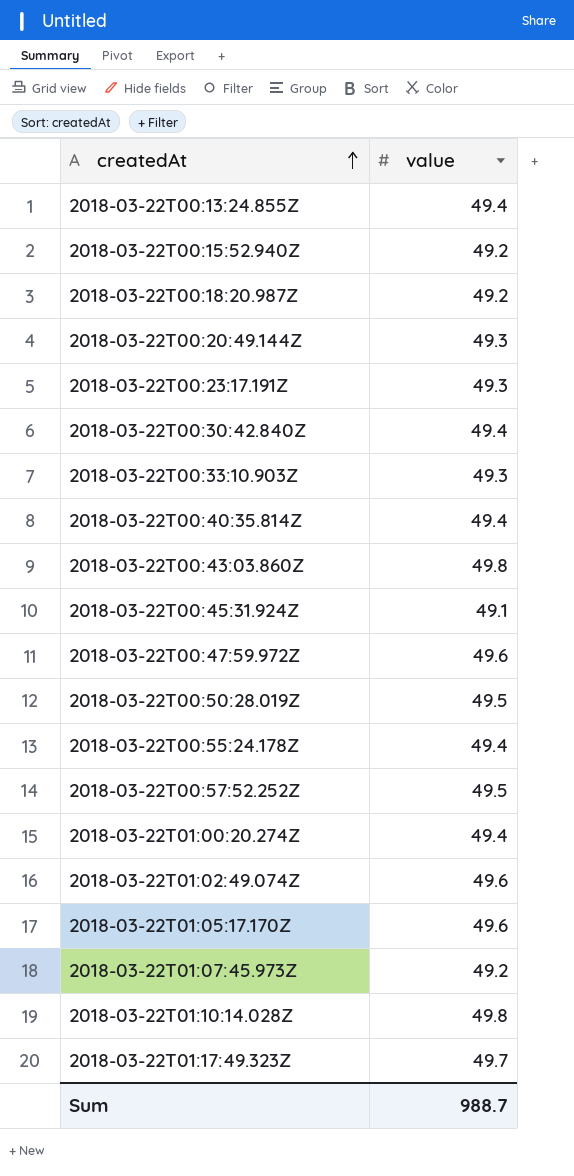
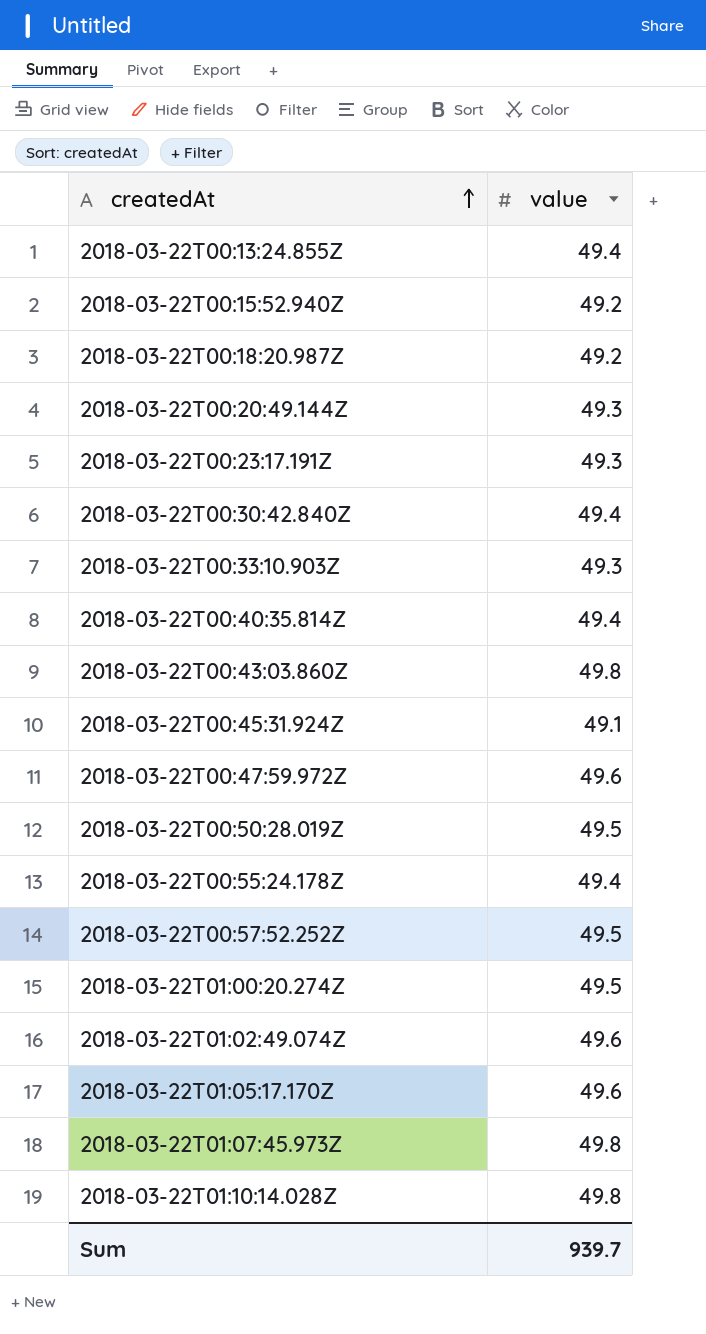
row 2018-03-22T01:17:49.323Z: 49.7 -> none
2018-03-22T01:00:20.274Z | value: 49.4 -> 49.5
2018-03-22T01:07:45.973Z | value: 49.2 -> 49.8
Sum | value: 988.7 -> 939.7

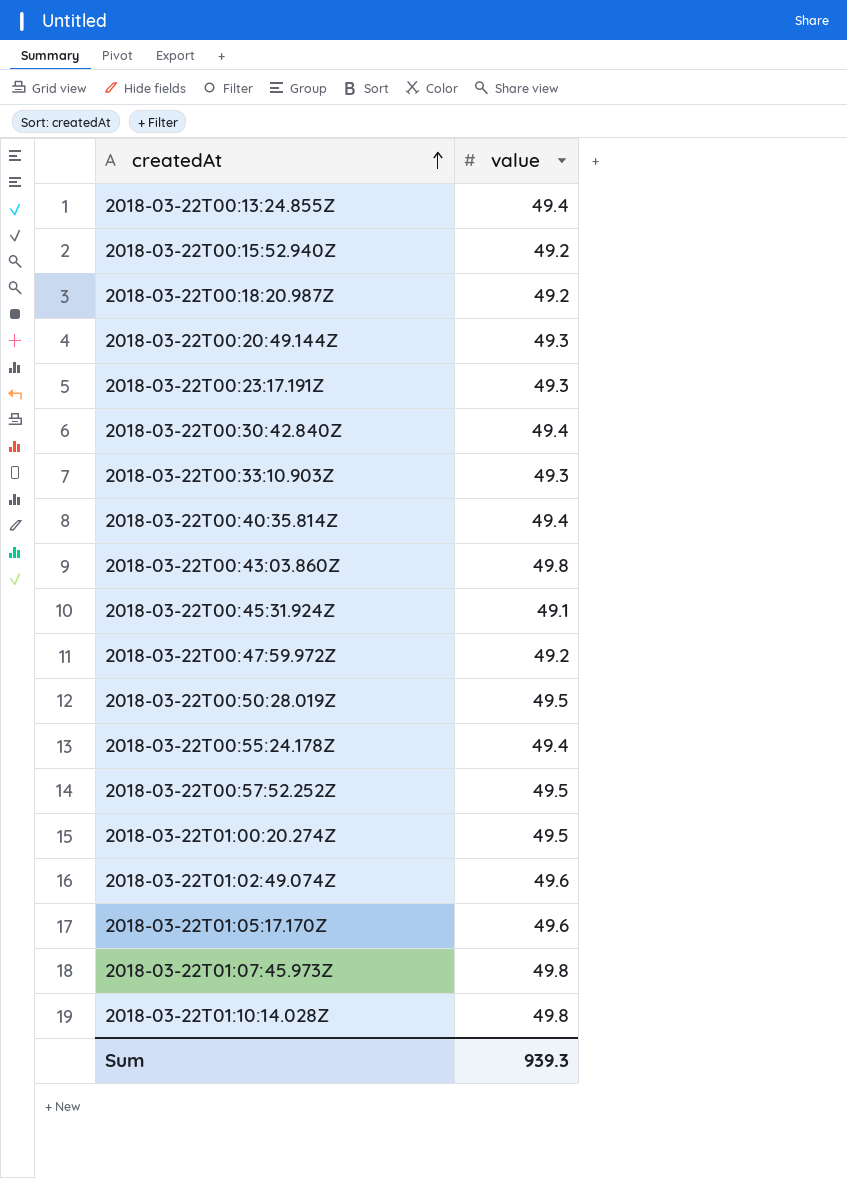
2018-03-22T00:47:59.972Z | value: 49.6 -> 49.2
Sum | value: 939.7 -> 939.3

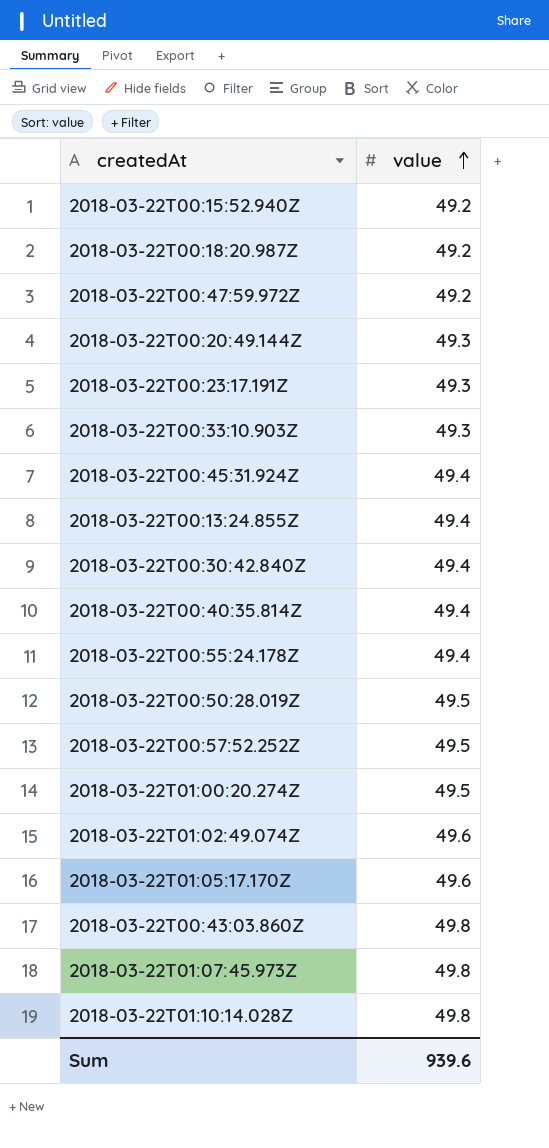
row order: createdAt ascending -> value ascending
2018-03-22T00:45:31.924Z | value: 49.1 -> 49.4
Sum | value: 939.3 -> 939.6

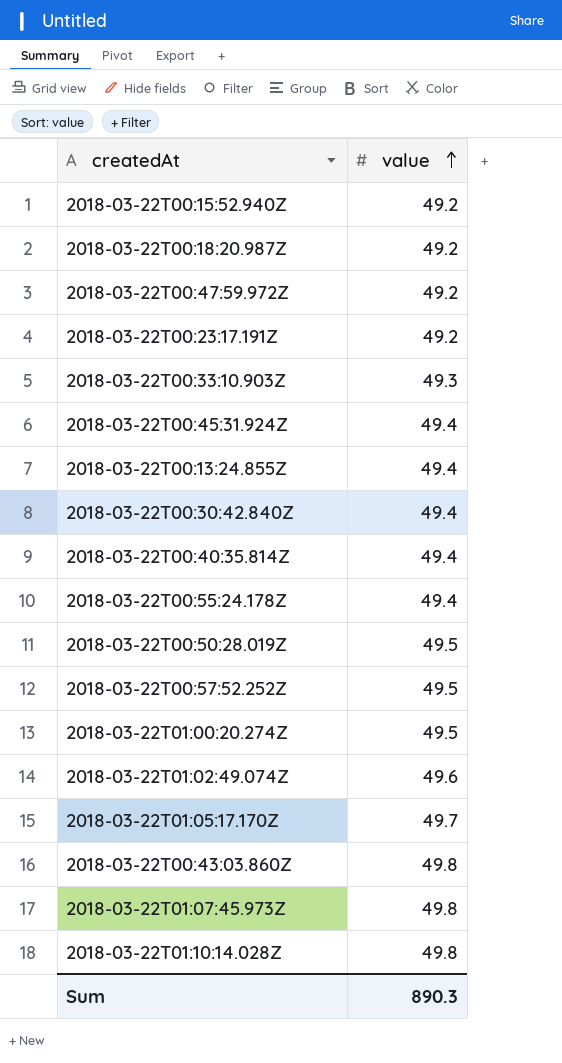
row 2018-03-22T00:20:49.144Z: 49.3 -> none
2018-03-22T00:23:17.191Z | value: 49.3 -> 49.2
2018-03-22T01:05:17.170Z | value: 49.6 -> 49.7
Sum | value: 939.6 -> 890.3

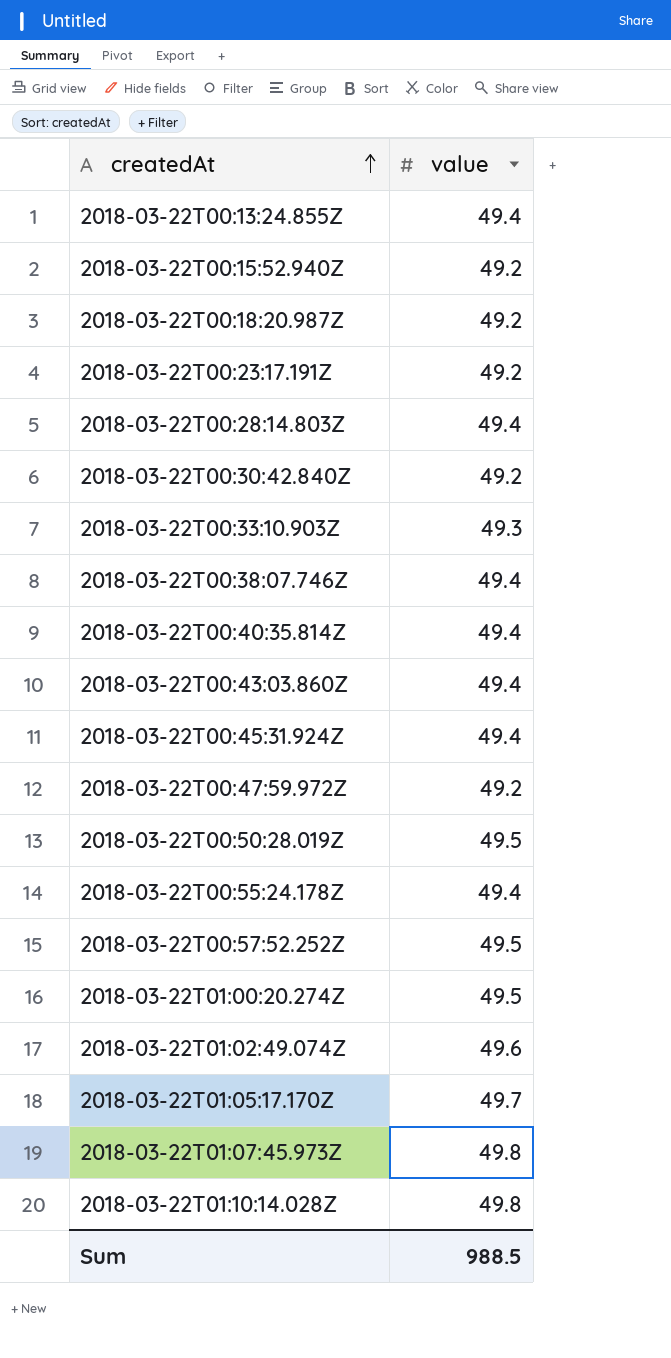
row order: value ascending -> createdAt ascending
row 2018-03-22T00:28:14.803Z: none -> 49.4
2018-03-22T00:30:42.840Z | value: 49.4 -> 49.2
row 2018-03-22T00:38:07.746Z: none -> 49.4
2018-03-22T00:43:03.860Z | value: 49.8 -> 49.4
Sum | value: 890.3 -> 988.5

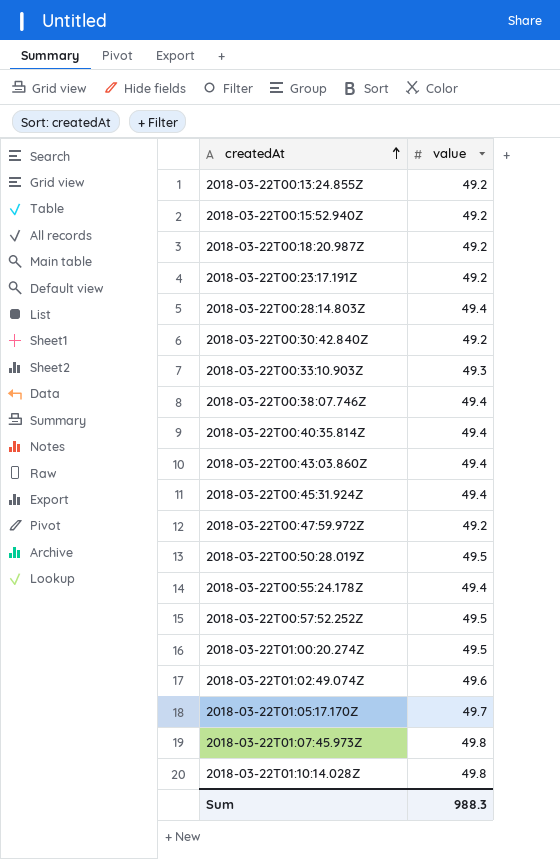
2018-03-22T00:13:24.855Z | value: 49.4 -> 49.2
Sum | value: 988.5 -> 988.3

